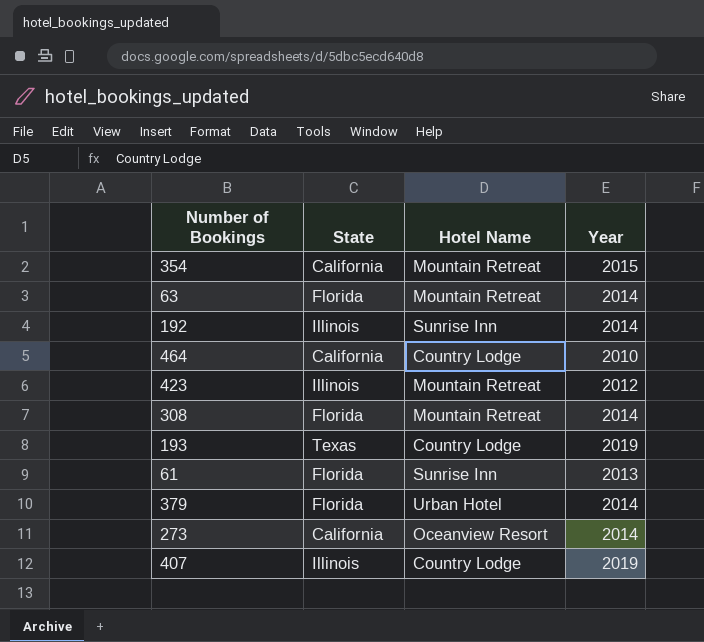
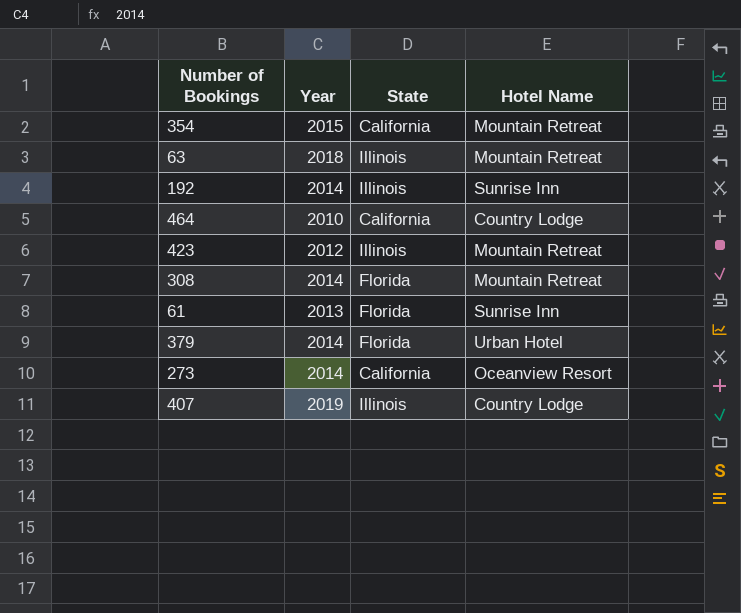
column Year | position: 4 -> 2
row 193: Texas | Country Lodge | 2019 -> none
63 | Year: 2014 -> 2018
63 | State: Florida -> Illinois

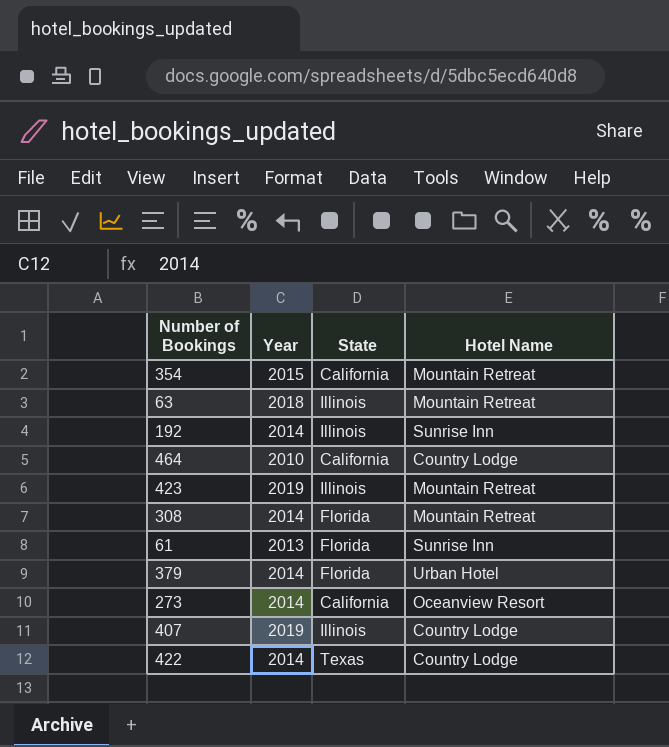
423 | Year: 2012 -> 2019
row 422: none -> 2014 | Texas | Country Lodge

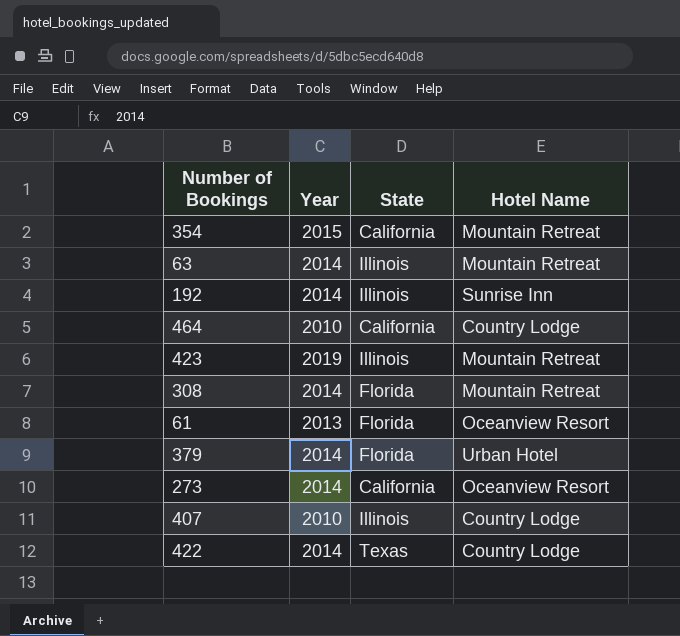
63 | Year: 2018 -> 2014
61 | Hotel Name: Sunrise Inn -> Oceanview Resort
407 | Year: 2019 -> 2010

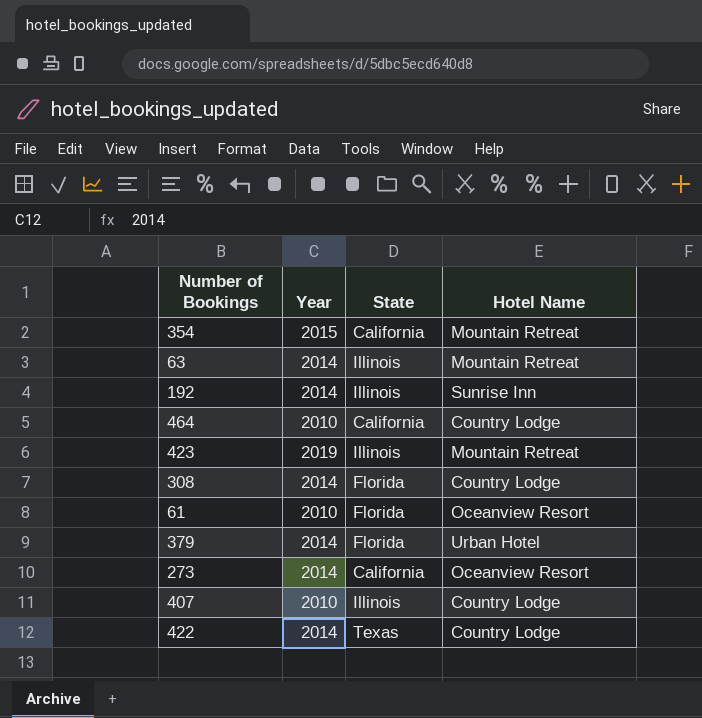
308 | Hotel Name: Mountain Retreat -> Country Lodge
61 | Year: 2013 -> 2010

